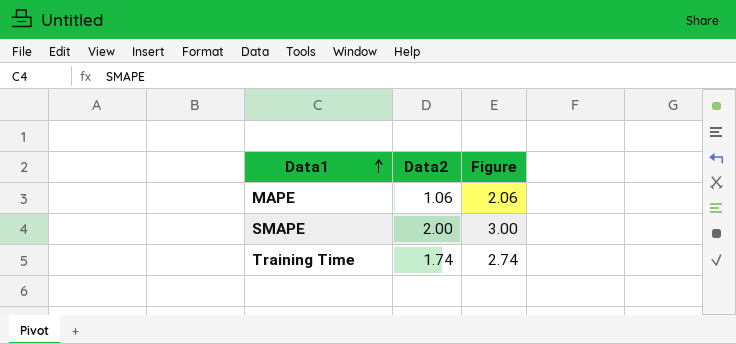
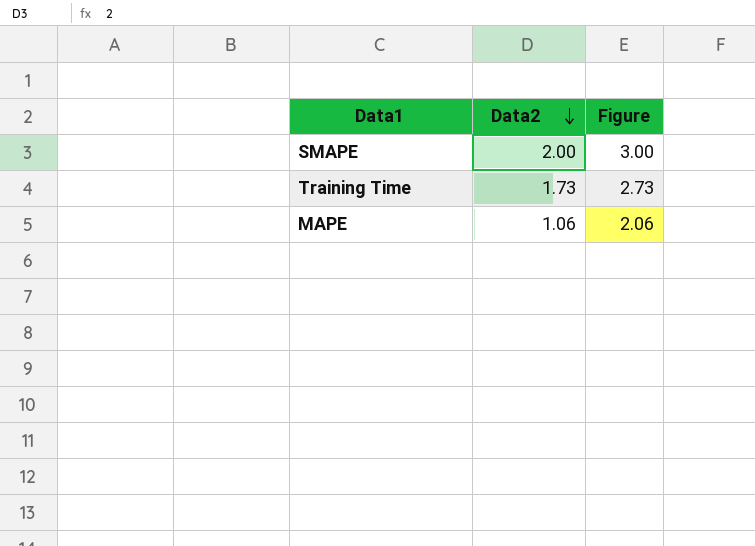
row order: Data1 ascending -> Data2 descending
Training Time | Data2: 1.74 -> 1.73
Training Time | Figure: 2.74 -> 2.73

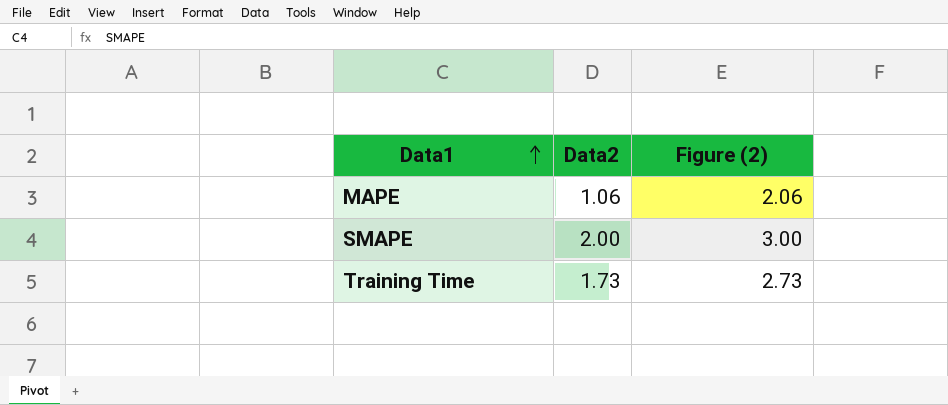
row order: Data2 descending -> Data1 ascending
column name: Figure -> Figure (2)

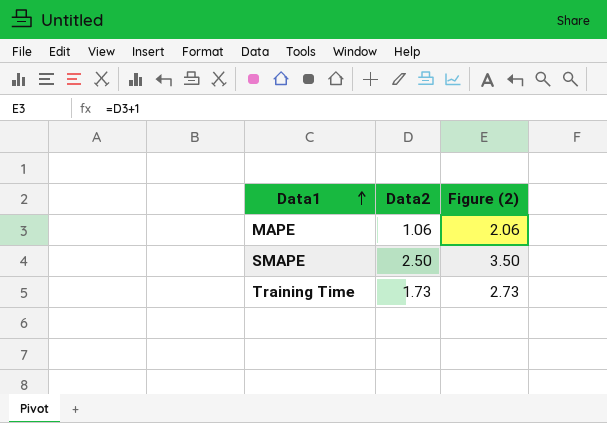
SMAPE | Data2: 2.00 -> 2.50
SMAPE | Figure (2): 3.00 -> 3.50

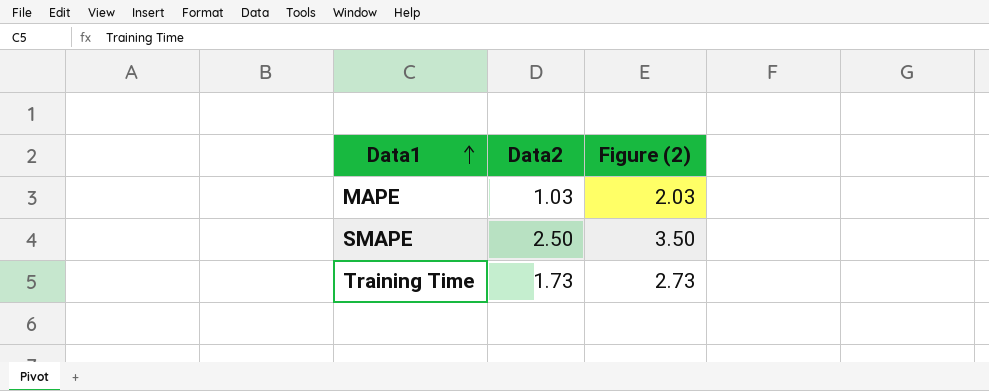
MAPE | Data2: 1.06 -> 1.03
MAPE | Figure (2): 2.06 -> 2.03

